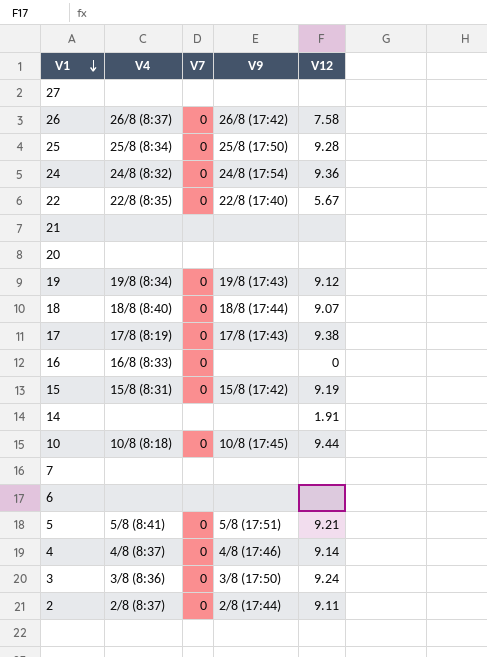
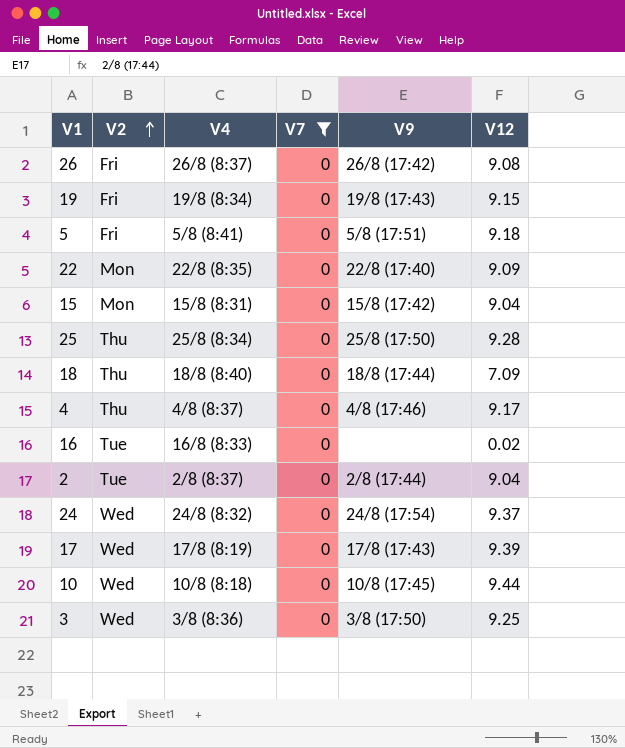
filter: none -> V7 = 0
row order: V1 descending -> V2 ascending
column V2 | position: none -> 2
26 | V12: 7.58 -> 9.08
19 | V12: 9.12 -> 9.15
5 | V12: 9.21 -> 9.18
22 | V12: 5.67 -> 9.09
15 | V12: 9.19 -> 9.04
18 | V12: 9.07 -> 7.09
4 | V12: 9.14 -> 9.17
16 | V12: 0 -> 0.02
2 | V12: 9.11 -> 9.04
24 | V12: 9.36 -> 9.37
17 | V12: 9.38 -> 9.39
3 | V12: 9.24 -> 9.25

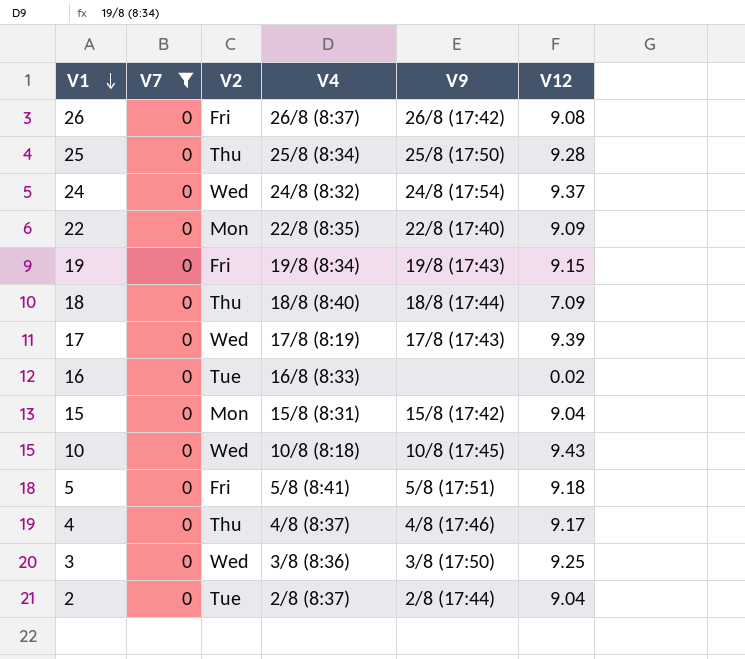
row order: V2 ascending -> V1 descending
column V7 | position: 4 -> 2
10 | V12: 9.44 -> 9.43

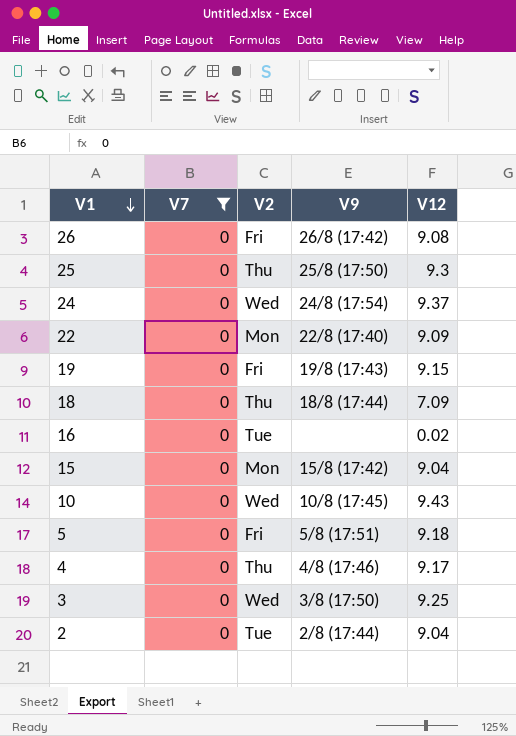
column V4 | position: 4 -> none
row 17: 0 | Wed | 17/8 (8:19) | 17/8 (17:43) | 9.39 -> none
25 | V12: 9.28 -> 9.3

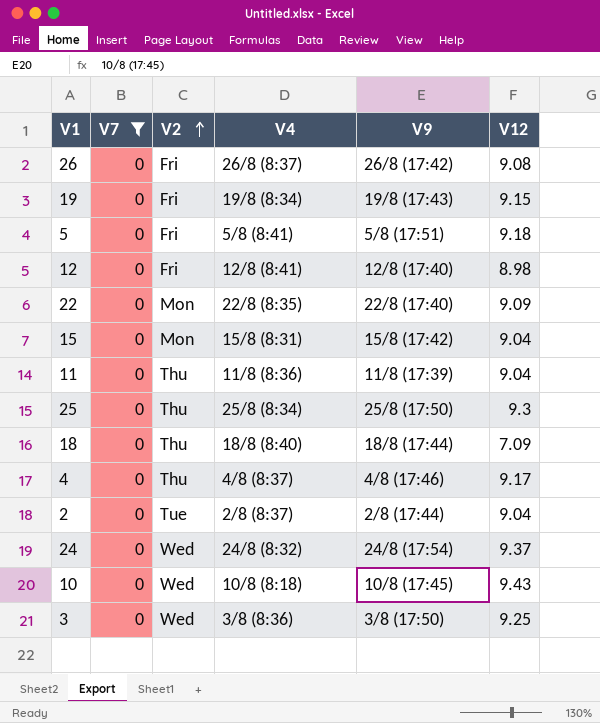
row order: V1 descending -> V2 ascending
column V4 | position: none -> 4
row 16: 0 | Tue | none | 0.02 -> none
row 12: none -> 0 | Fri | 12/8 (8:41) | 12/8 (17:40) | 8.98
row 11: none -> 0 | Thu | 11/8 (8:36) | 11/8 (17:39) | 9.04

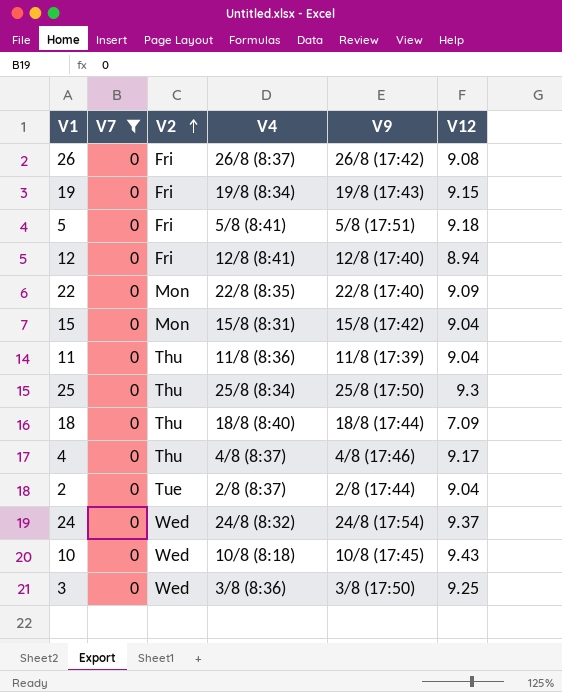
12 | V12: 8.98 -> 8.94

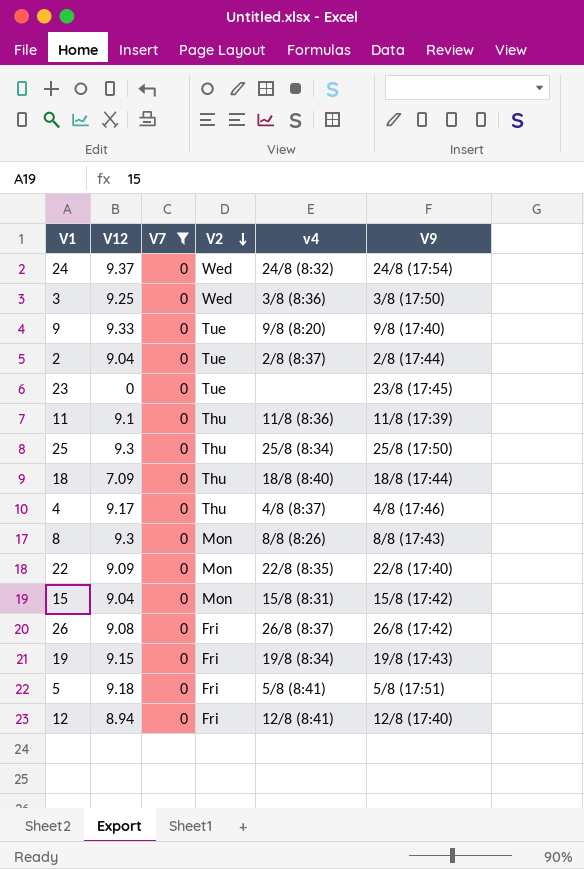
row order: V2 ascending -> V2 descending
column V12 | position: 6 -> 2
column name: V4 -> v4
row 10: 0 | Wed | 10/8 (8:18) | 10/8 (17:45) | 9.43 -> none
row 9: none -> 9.33 | 0 | Tue | 9/8 (8:20) | 9/8 (17:40)
row 23: none -> 0 | 0 | Tue | none | 23/8 (17:45)
11 | V12: 9.04 -> 9.1
row 8: none -> 9.3 | 0 | Mon | 8/8 (8:26) | 8/8 (17:43)

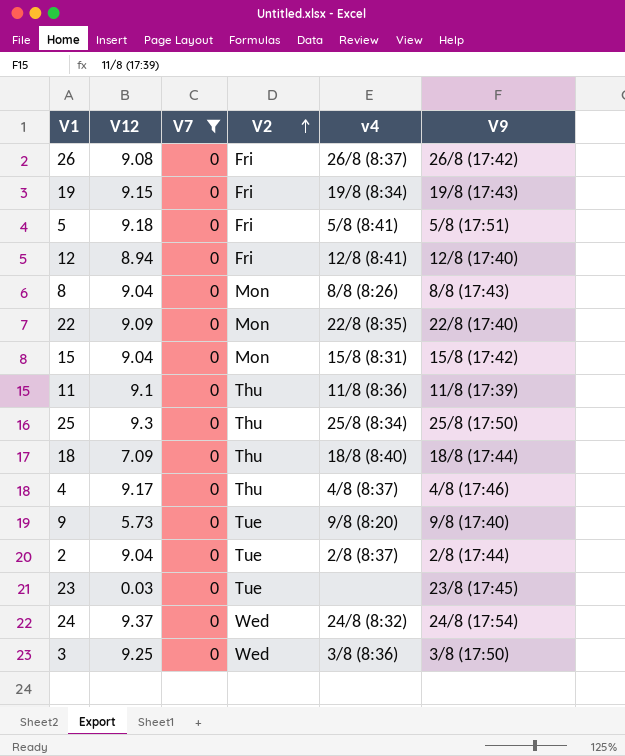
row order: V2 descending -> V2 ascending
8 | V12: 9.3 -> 9.04
9 | V12: 9.33 -> 5.73
23 | V12: 0 -> 0.03

